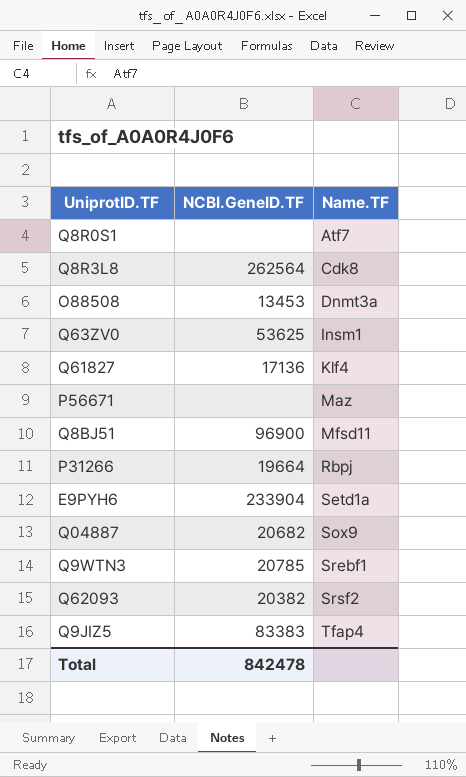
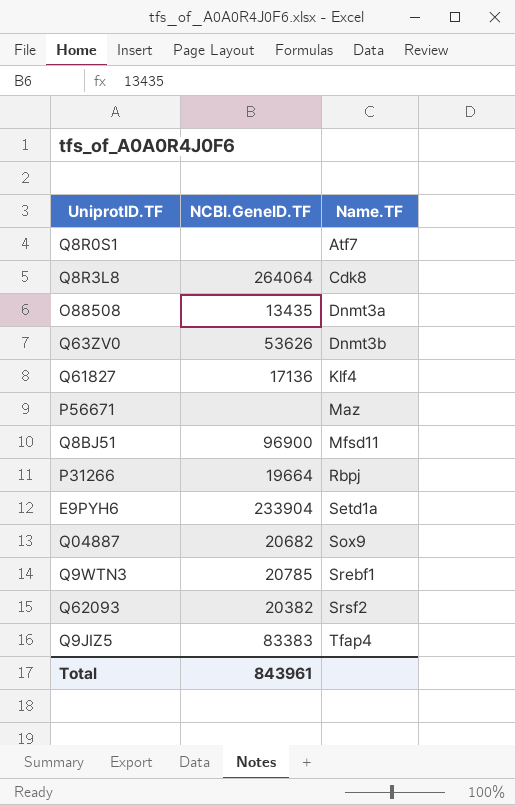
Q8R3L8 | NCBI.GeneID.TF: 262564 -> 264064
O88508 | NCBI.GeneID.TF: 13453 -> 13435
Q63ZV0 | NCBI.GeneID.TF: 53625 -> 53626
Q63ZV0 | Name.TF: Insm1 -> Dnmt3b
Total | NCBI.GeneID.TF: 842478 -> 843961

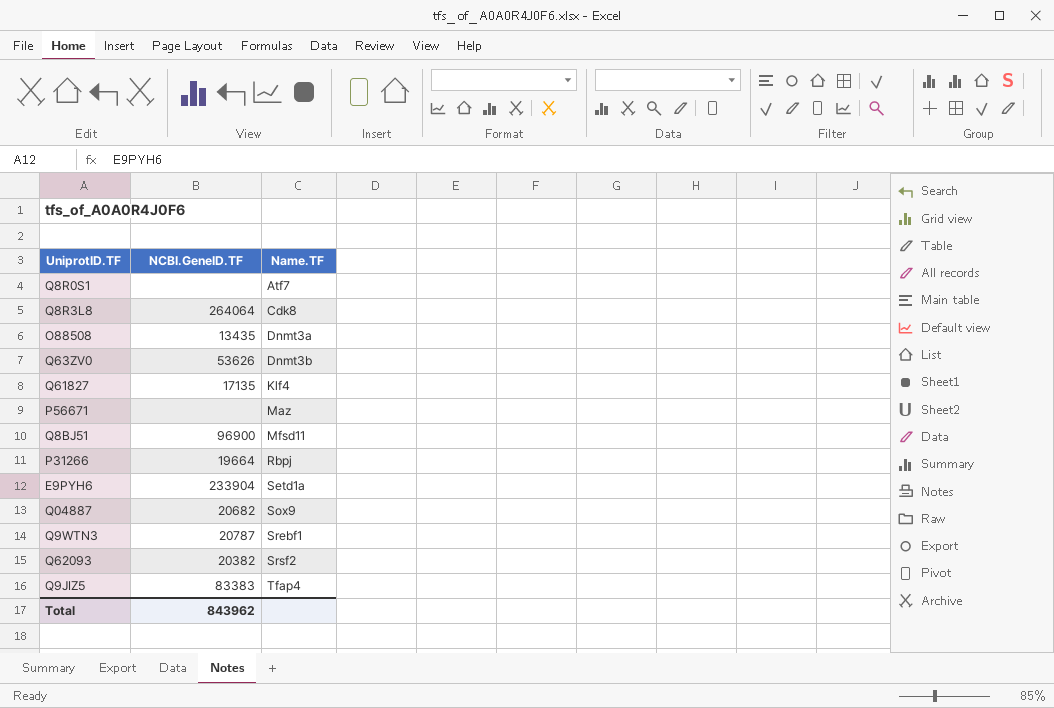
Q61827 | NCBI.GeneID.TF: 17136 -> 17135
Q9WTN3 | NCBI.GeneID.TF: 20785 -> 20787
Total | NCBI.GeneID.TF: 843961 -> 843962

